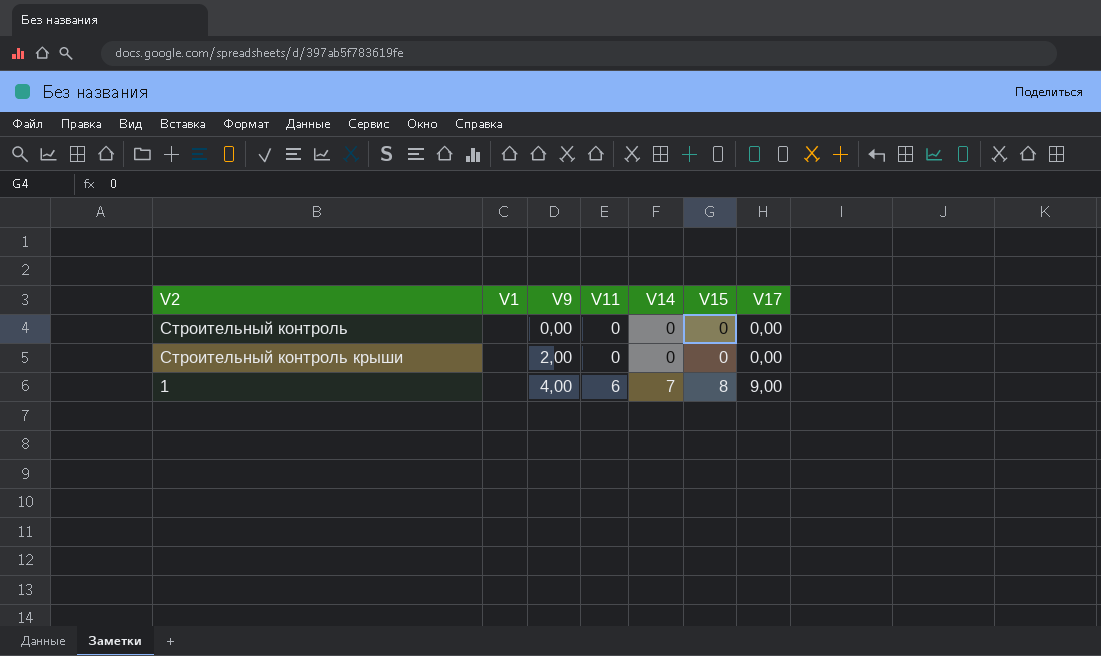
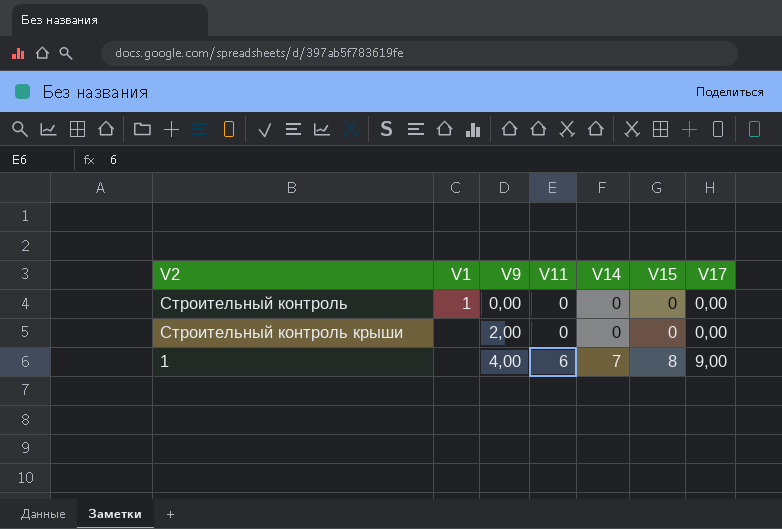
Строительный контроль | V1: none -> 1

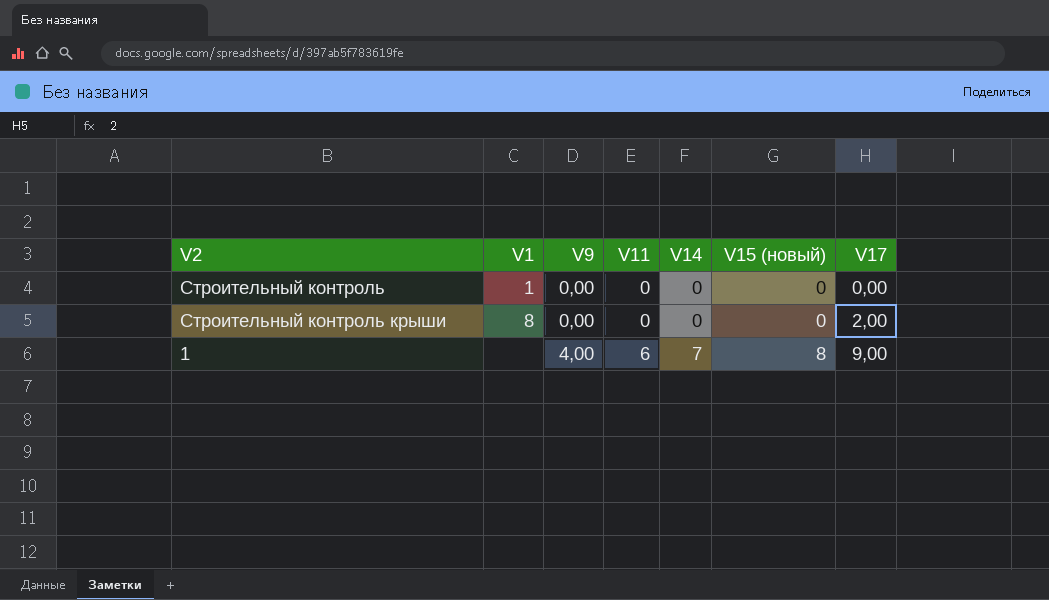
column name: V15 -> V15 (новый)
Строительный контроль крыши | V1: none -> 8
Строительный контроль крыши | V9: 2,00 -> 0,00
Строительный контроль крыши | V17: 0,00 -> 2,00

